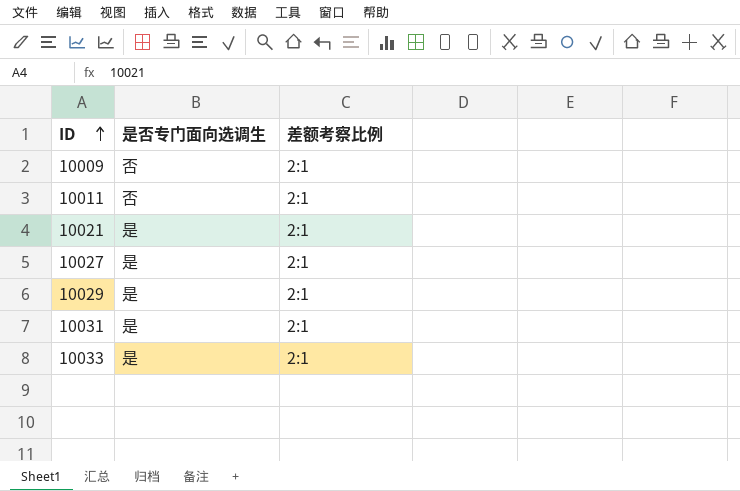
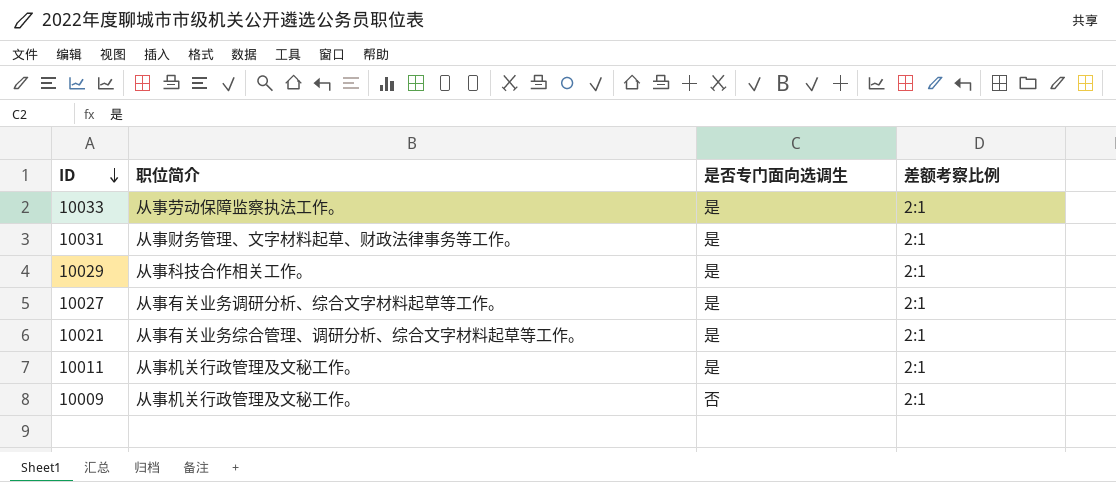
row order: ID ascending -> ID descending
column 职位简介 | position: none -> 2
10011 | 是否专门面向选调生: 否 -> 是

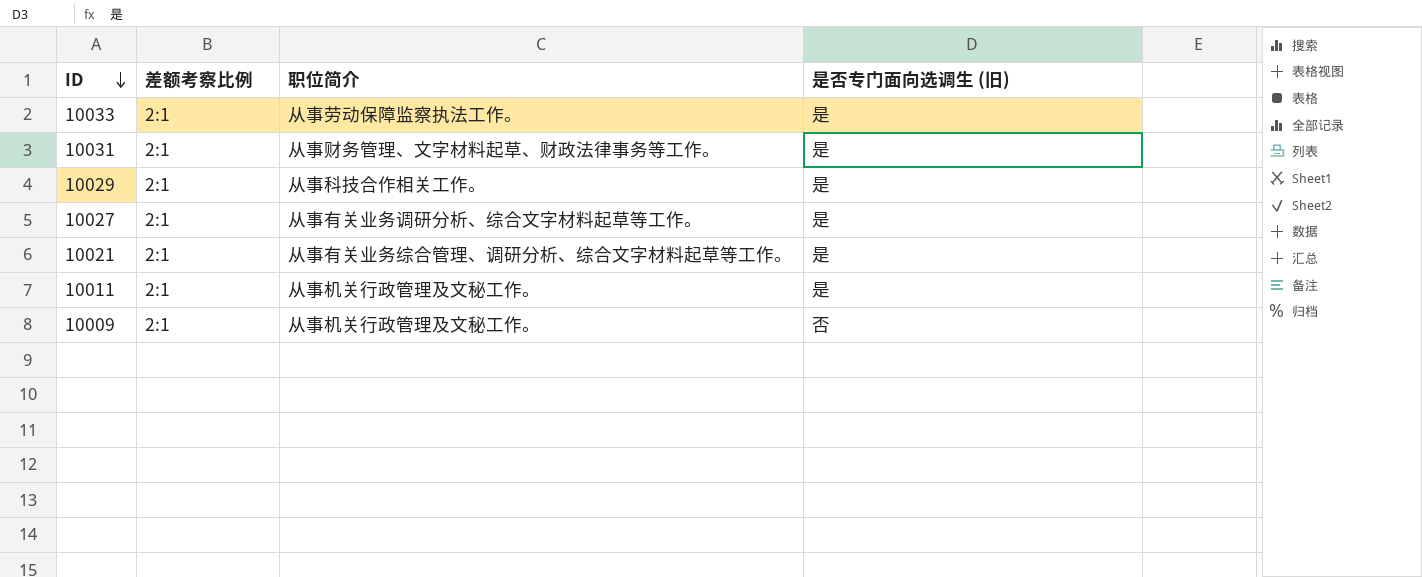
column 差额考察比例 | position: 4 -> 2
column name: 是否专门面向选调生 -> 是否专门面向选调生 (旧)

